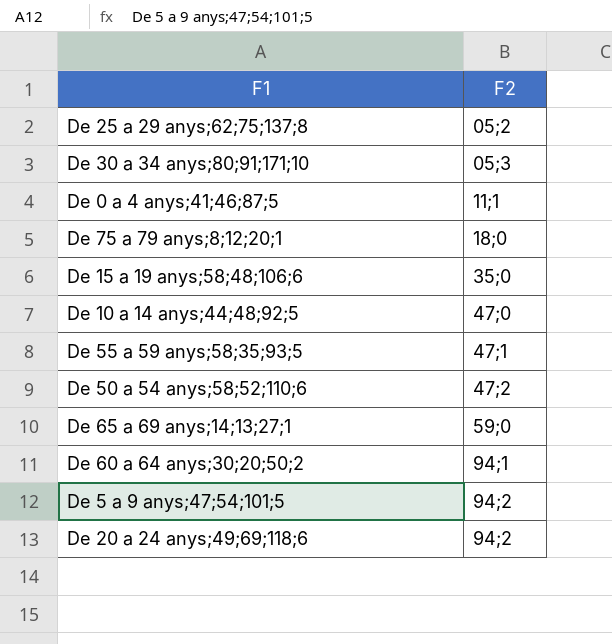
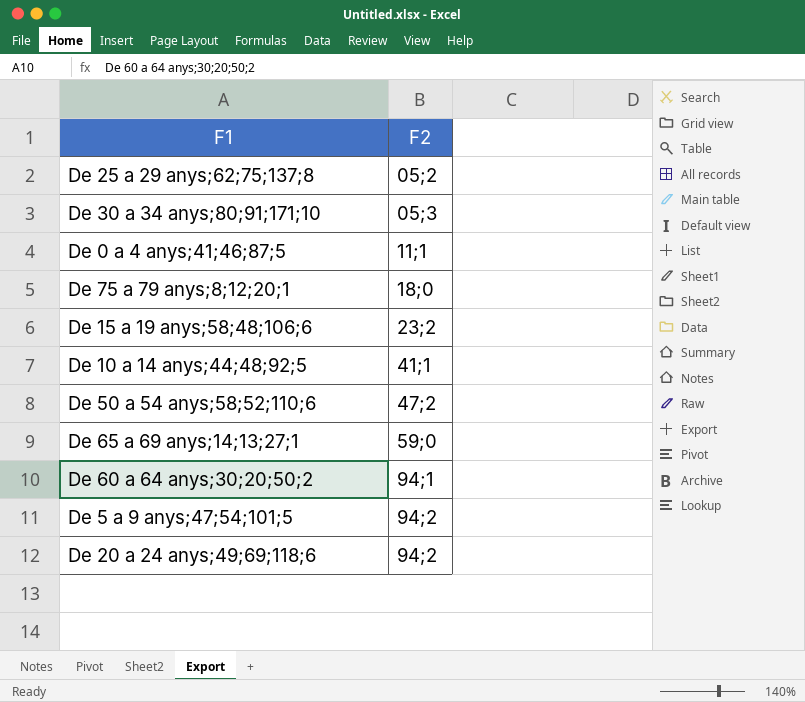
row De 55 a 59 anys;58;35;93;5: 47;1 -> none
De 15 a 19 anys;58;48;106;6 | F2: 35;0 -> 23;2
De 10 a 14 anys;44;48;92;5 | F2: 47;0 -> 41;1

